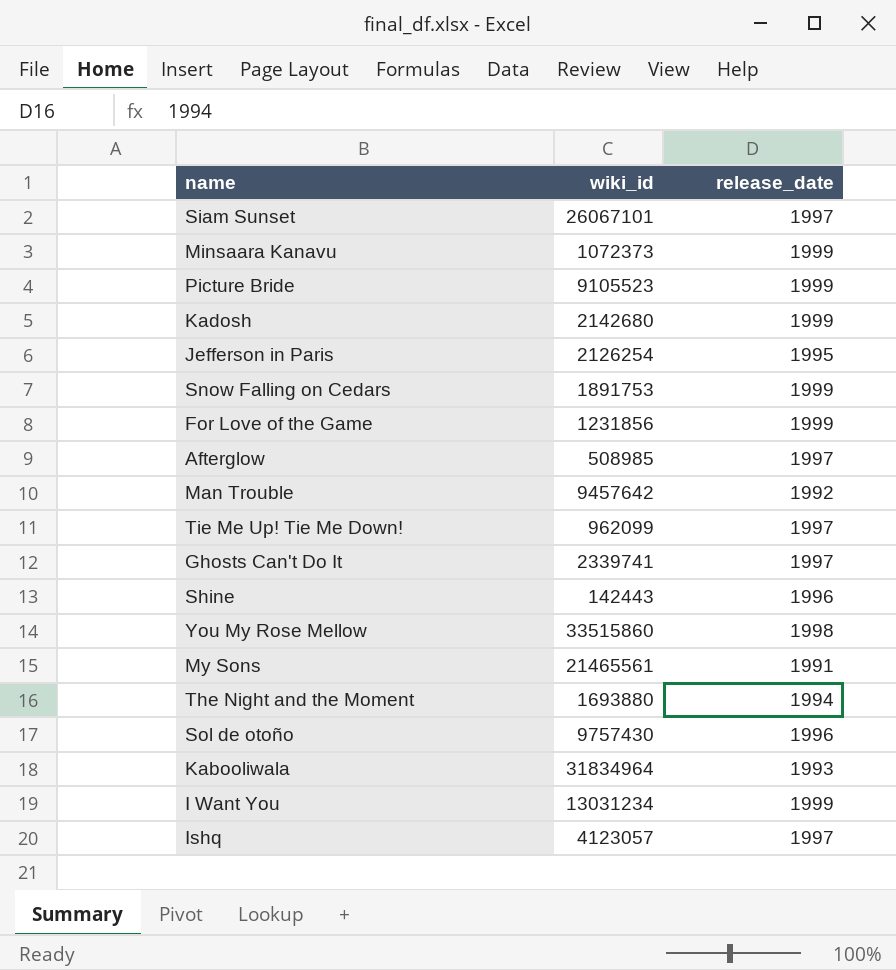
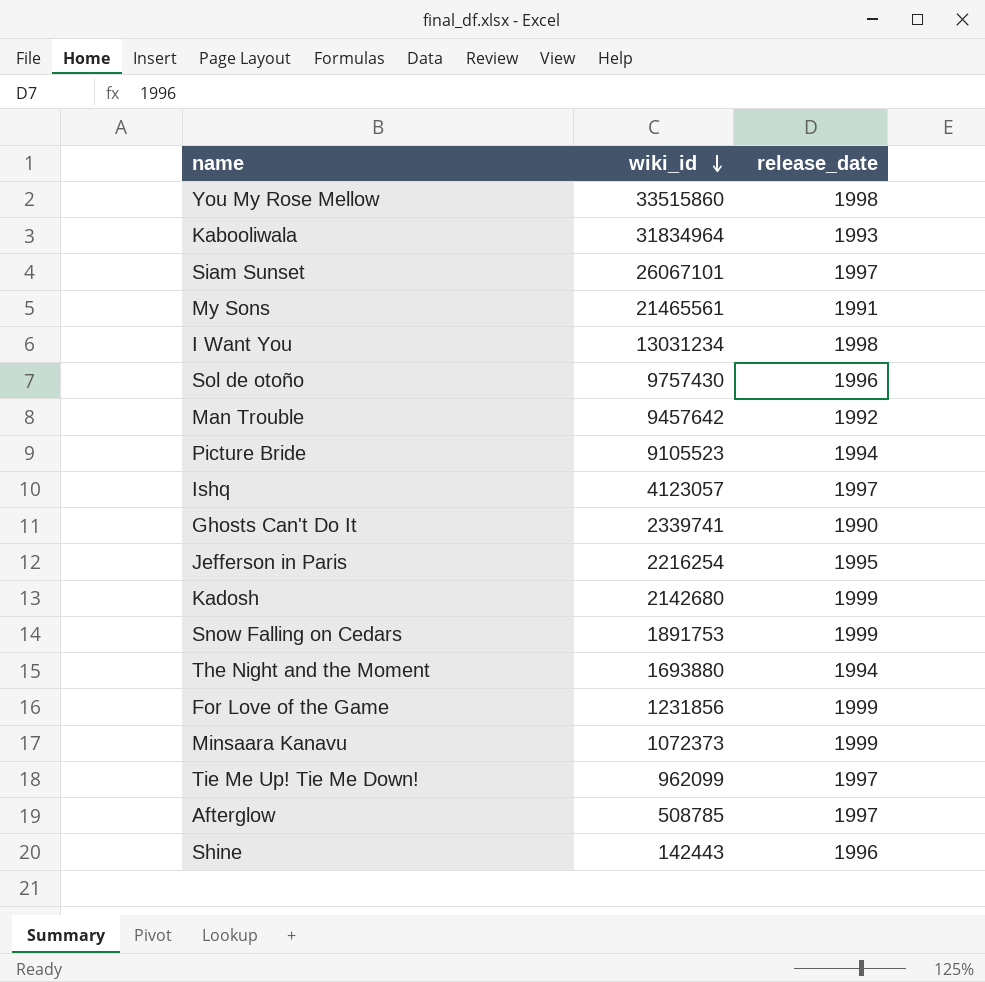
row order: none -> wiki_id descending
I Want You | release_date: 1999 -> 1998
Picture Bride | release_date: 1999 -> 1994
Ghosts Can't Do It | release_date: 1997 -> 1990
Jefferson in Paris | wiki_id: 2126254 -> 2216254
Afterglow | wiki_id: 508985 -> 508785

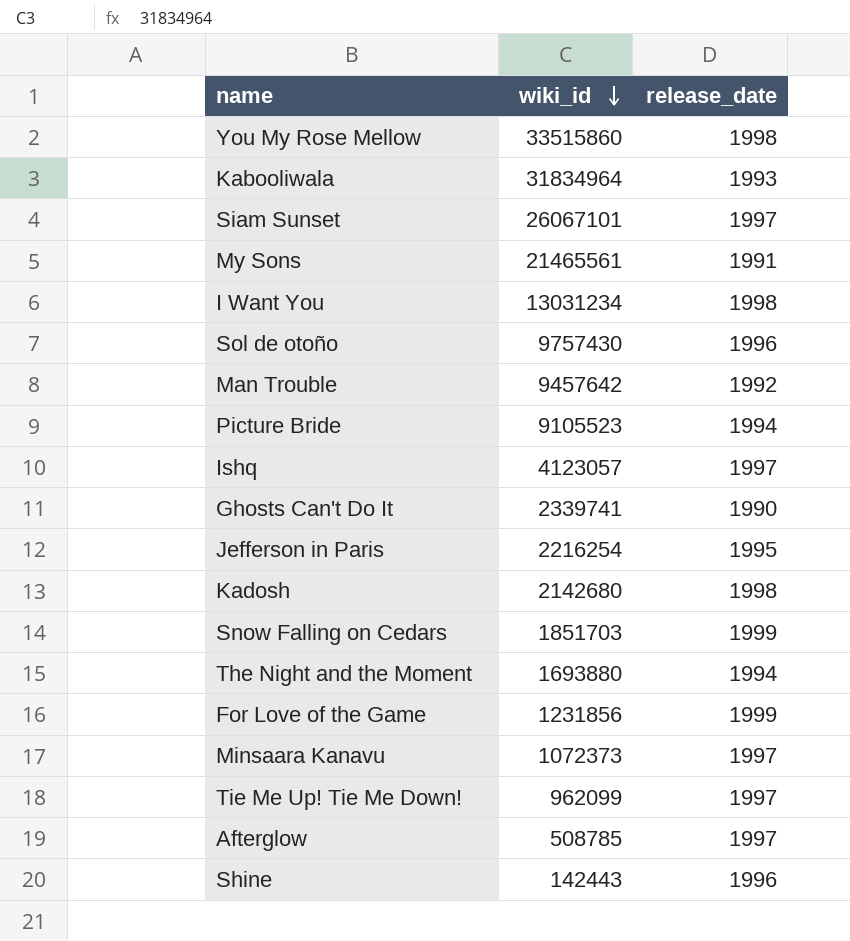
Kadosh | release_date: 1999 -> 1998
Snow Falling on Cedars | wiki_id: 1891753 -> 1851703
Minsaara Kanavu | release_date: 1999 -> 1997

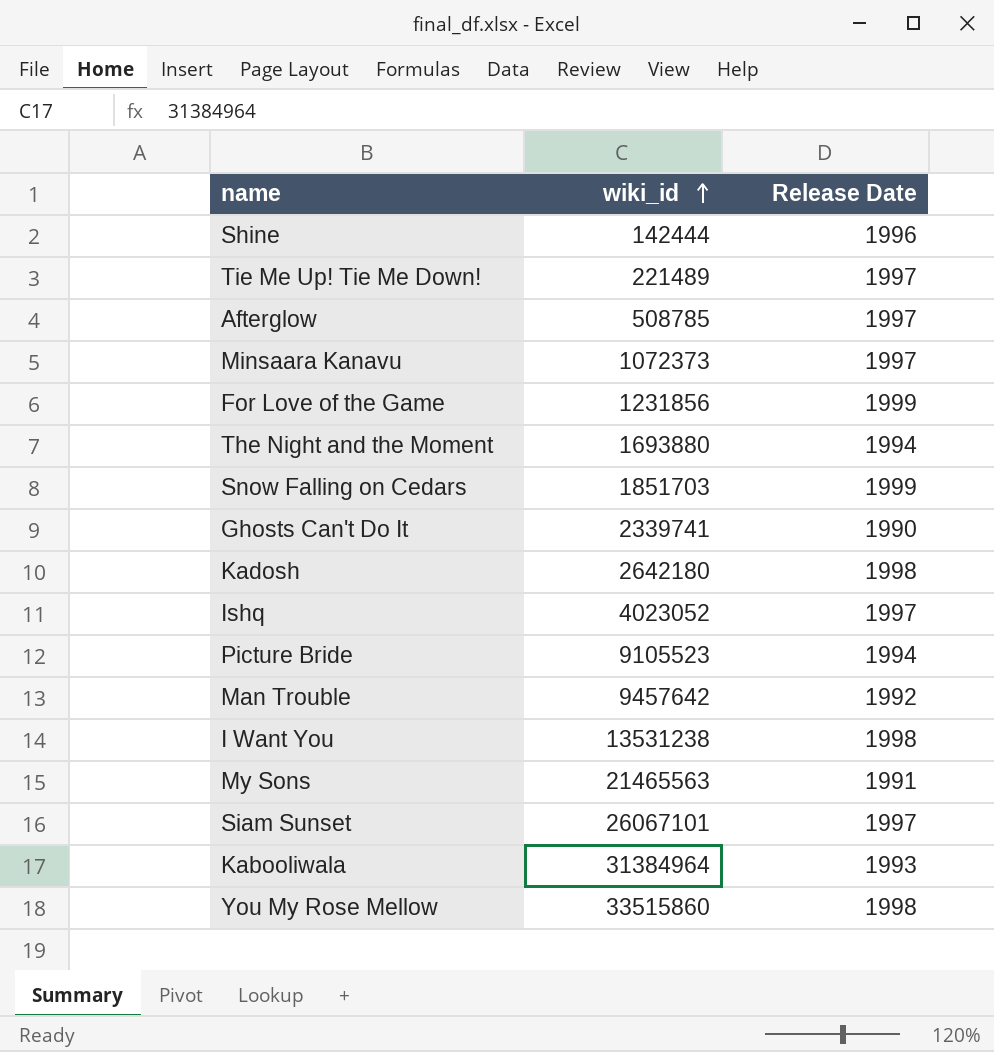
row order: wiki_id descending -> wiki_id ascending
column name: release_date -> Release Date
row Sol de otoño: 9757430 | 1996 -> none
row Jefferson in Paris: 2216254 | 1995 -> none
Shine | wiki_id: 142443 -> 142444
Tie Me Up! Tie Me Down! | wiki_id: 962099 -> 221489
Kadosh | wiki_id: 2142680 -> 2642180
Ishq | wiki_id: 4123057 -> 4023052
I Want You | wiki_id: 13031234 -> 13531238
My Sons | wiki_id: 21465561 -> 21465563
Kabooliwala | wiki_id: 31834964 -> 31384964

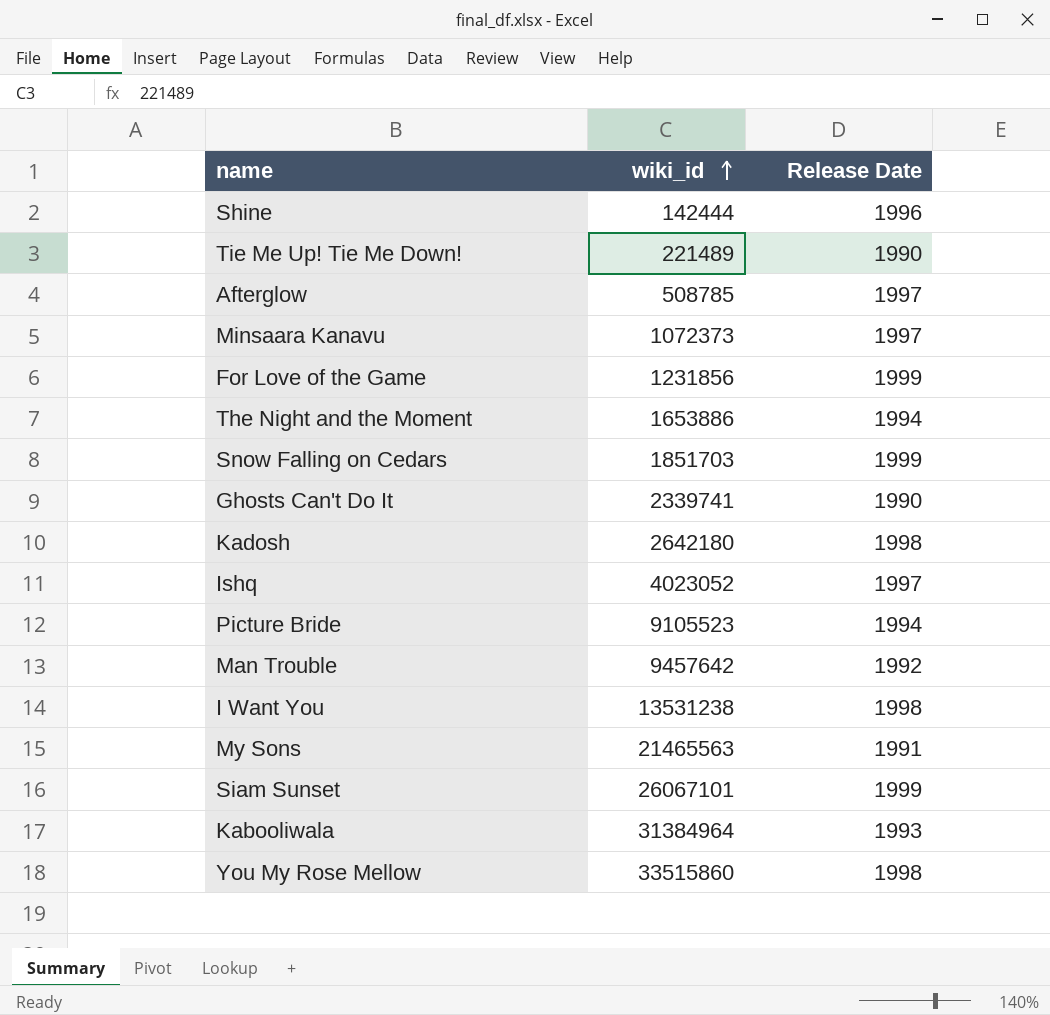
Tie Me Up! Tie Me Down! | Release Date: 1997 -> 1990
The Night and the Moment | wiki_id: 1693880 -> 1653886
Siam Sunset | Release Date: 1997 -> 1999

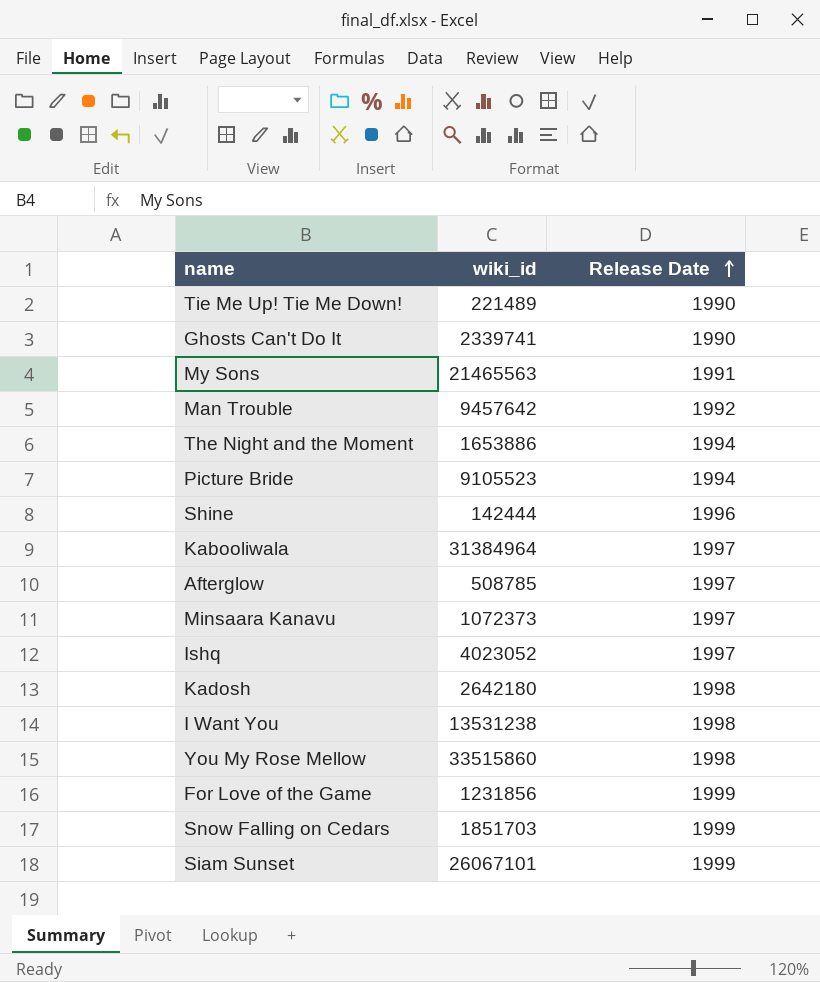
row order: wiki_id ascending -> Release Date ascending
Kabooliwala | Release Date: 1993 -> 1997

